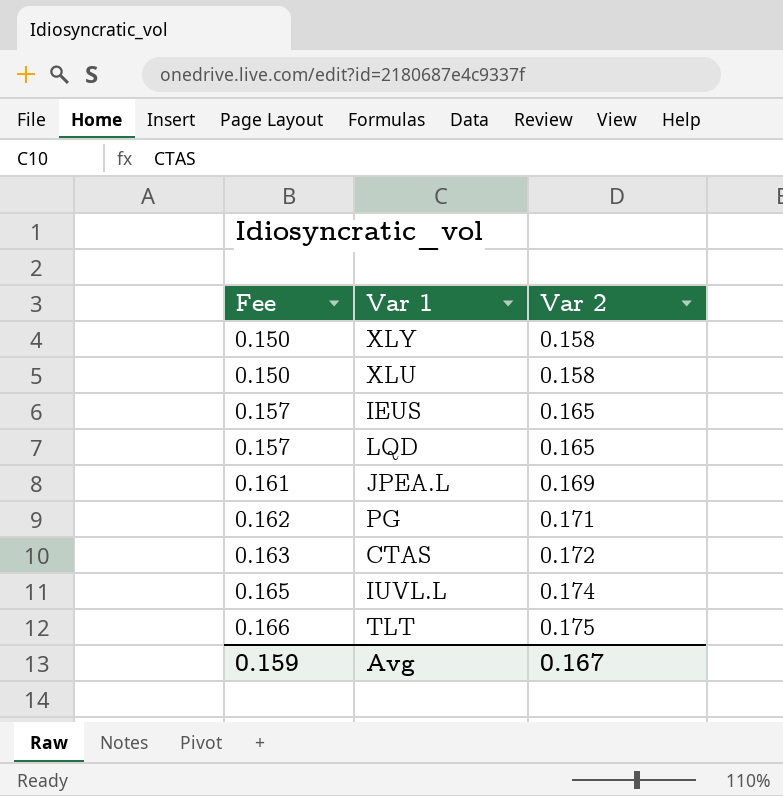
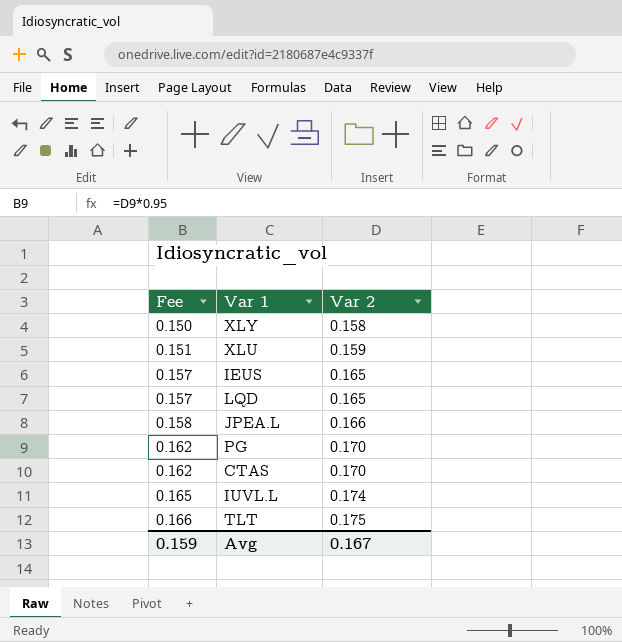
XLU | Fee: 0.150 -> 0.151
XLU | Var 2: 0.158 -> 0.159
JPEA.L | Fee: 0.161 -> 0.158
JPEA.L | Var 2: 0.169 -> 0.166
PG | Var 2: 0.171 -> 0.170
CTAS | Fee: 0.163 -> 0.162
CTAS | Var 2: 0.172 -> 0.170

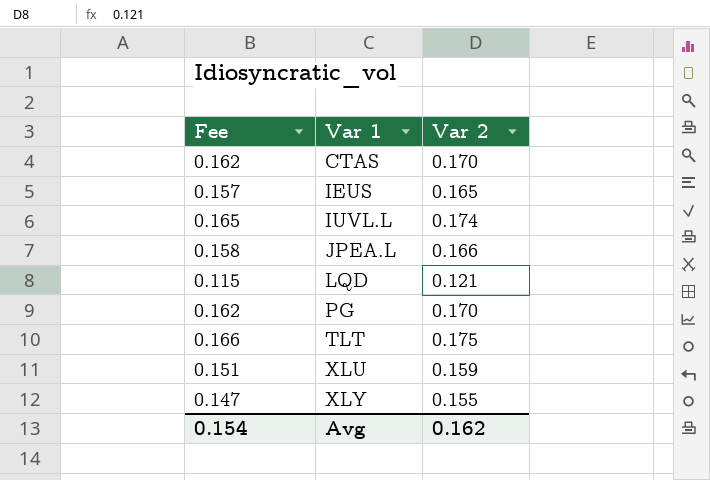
row order: Fee ascending -> Var 1 ascending
LQD | Fee: 0.157 -> 0.115
LQD | Var 2: 0.165 -> 0.121
XLY | Fee: 0.150 -> 0.147
XLY | Var 2: 0.158 -> 0.155
Avg | Fee: 0.159 -> 0.154
Avg | Var 2: 0.167 -> 0.162

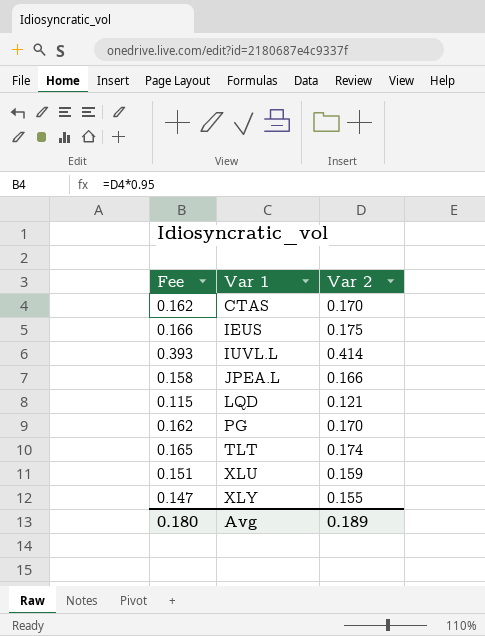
IEUS | Fee: 0.157 -> 0.166
IEUS | Var 2: 0.165 -> 0.175
IUVL.L | Fee: 0.165 -> 0.393
IUVL.L | Var 2: 0.174 -> 0.414
TLT | Fee: 0.166 -> 0.165
TLT | Var 2: 0.175 -> 0.174
Avg | Fee: 0.154 -> 0.180
Avg | Var 2: 0.162 -> 0.189

